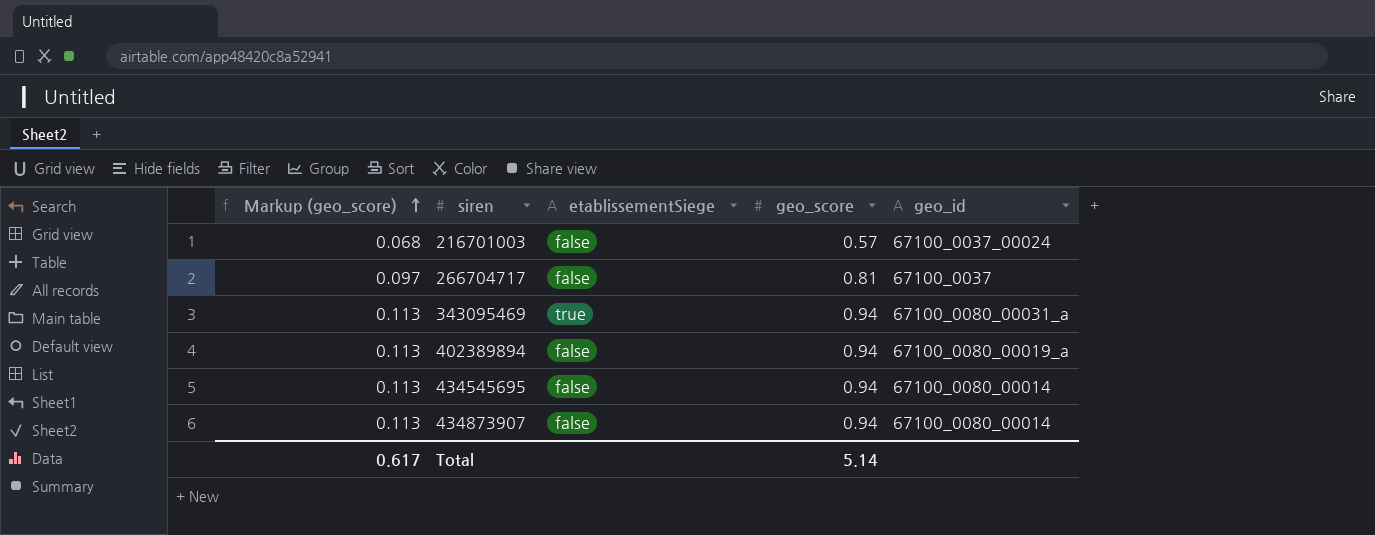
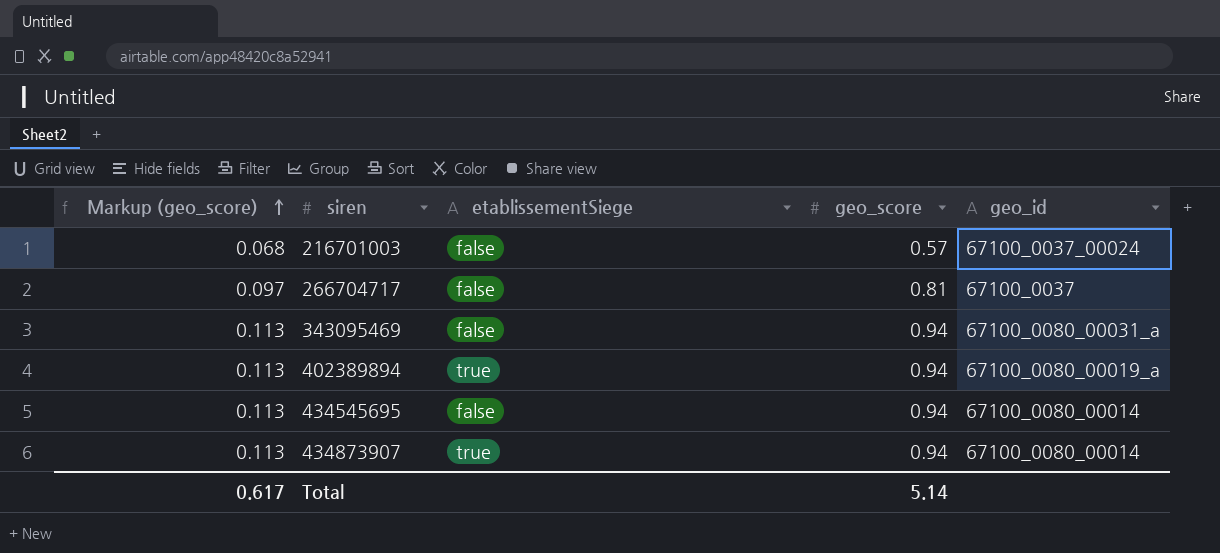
343095469 | etablissementSiege: true -> false
402389894 | etablissementSiege: false -> true
434873907 | etablissementSiege: false -> true

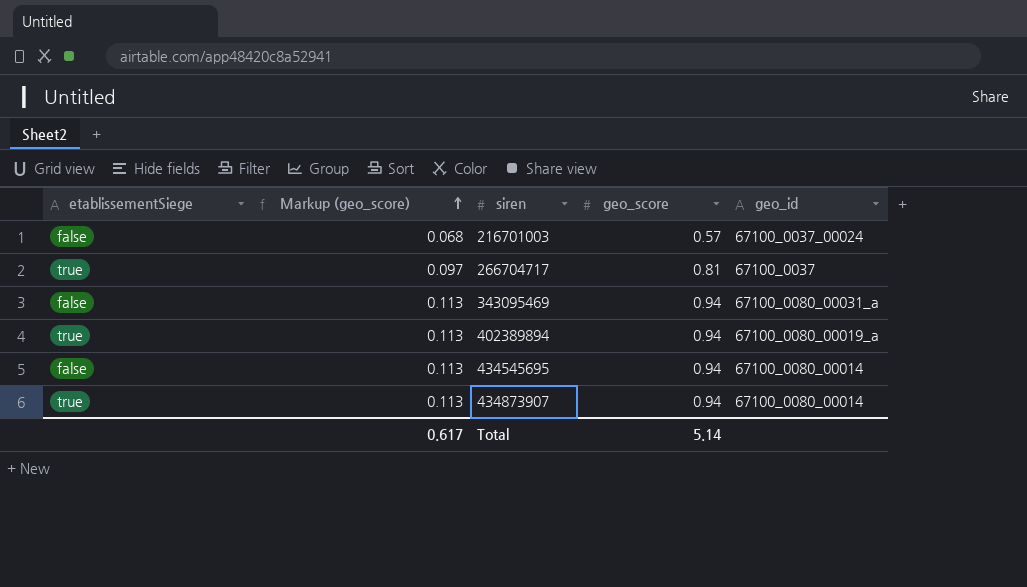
column etablissementSiege | position: 3 -> 1
266704717 | etablissementSiege: false -> true

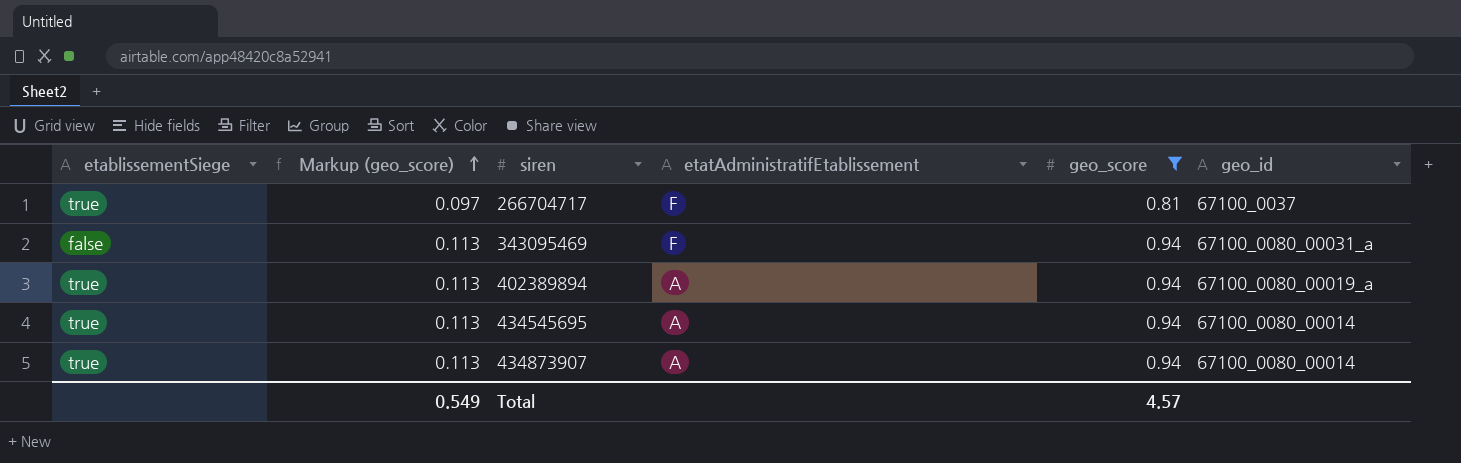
filter: none -> geo_score != 0.57
column etatAdministratifEtablissement | position: none -> 4
434545695 | etablissementSiege: false -> true
Total | Markup (geo_score): 0.617 -> 0.549
Total | geo_score: 5.14 -> 4.57

